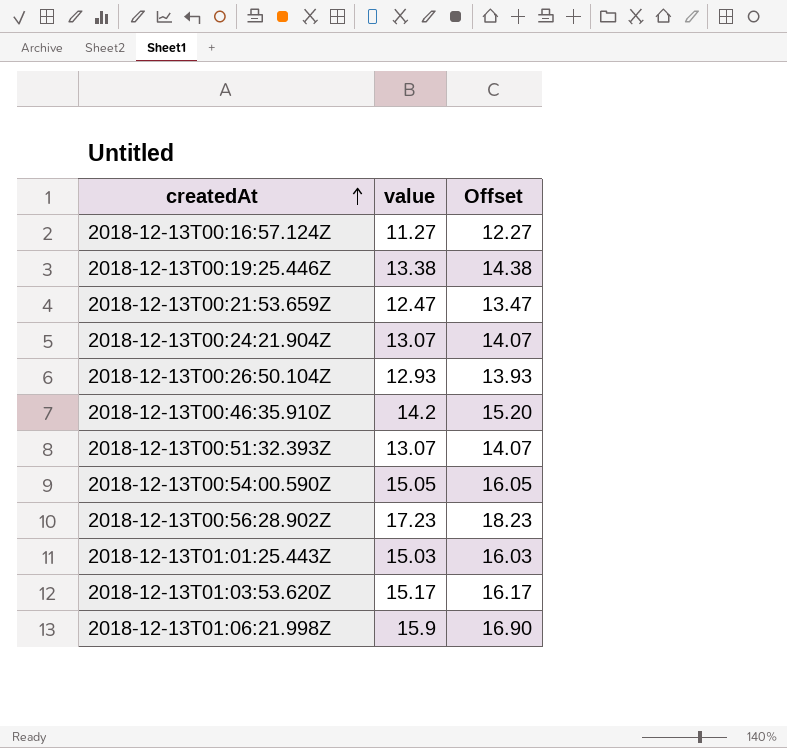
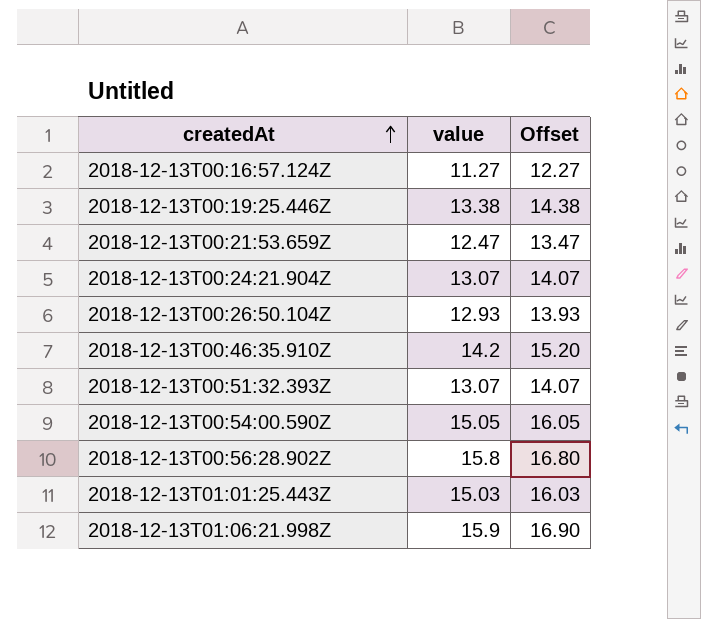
row 2018-12-13T01:03:53.620Z: 15.17 | 16.17 -> none
2018-12-13T00:56:28.902Z | value: 17.23 -> 15.8
2018-12-13T00:56:28.902Z | Offset: 18.23 -> 16.80

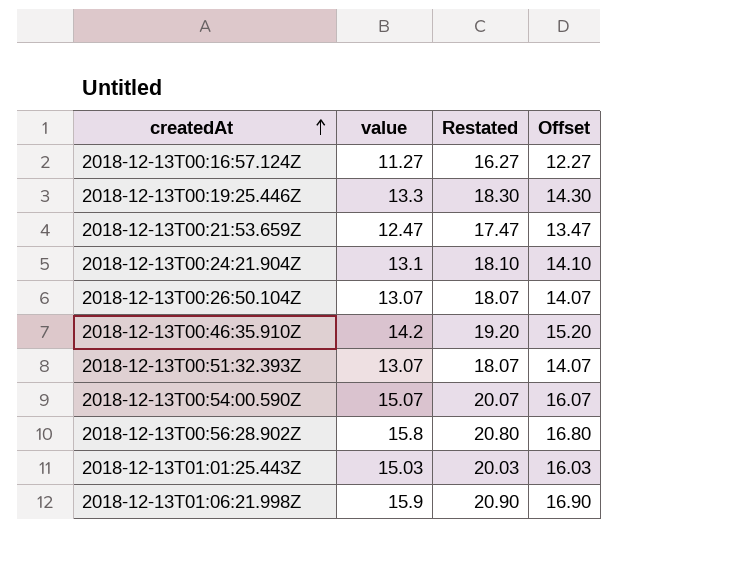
column Restated | formula: none -> [value] + 5
2018-12-13T00:19:25.446Z | value: 13.38 -> 13.3
2018-12-13T00:19:25.446Z | Offset: 14.38 -> 14.30
2018-12-13T00:24:21.904Z | value: 13.07 -> 13.1
2018-12-13T00:24:21.904Z | Offset: 14.07 -> 14.10
2018-12-13T00:26:50.104Z | value: 12.93 -> 13.07
2018-12-13T00:26:50.104Z | Offset: 13.93 -> 14.07
2018-12-13T00:54:00.590Z | value: 15.05 -> 15.07
2018-12-13T00:54:00.590Z | Offset: 16.05 -> 16.07

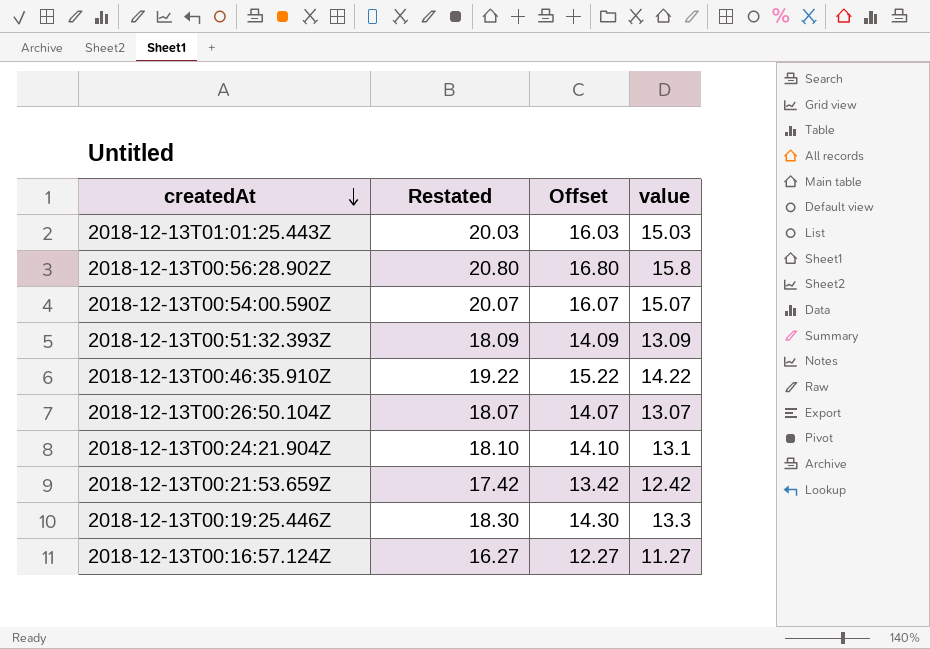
row order: createdAt ascending -> createdAt descending
column value | position: 2 -> 4
row 2018-12-13T01:06:21.998Z: 15.9 | 20.90 | 16.90 -> none
2018-12-13T00:51:32.393Z | Restated: 18.07 -> 18.09
2018-12-13T00:51:32.393Z | Offset: 14.07 -> 14.09
2018-12-13T00:51:32.393Z | value: 13.07 -> 13.09
2018-12-13T00:46:35.910Z | Restated: 19.20 -> 19.22
2018-12-13T00:46:35.910Z | Offset: 15.20 -> 15.22
2018-12-13T00:46:35.910Z | value: 14.2 -> 14.22
2018-12-13T00:21:53.659Z | Restated: 17.47 -> 17.42
2018-12-13T00:21:53.659Z | Offset: 13.47 -> 13.42
2018-12-13T00:21:53.659Z | value: 12.47 -> 12.42

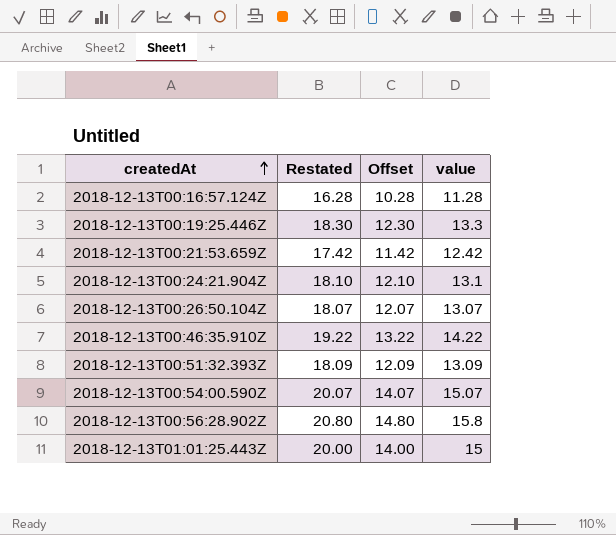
row order: createdAt descending -> createdAt ascending
column Offset | formula: [value] + 1 -> [value] - 1
2018-12-13T00:16:57.124Z | Restated: 16.27 -> 16.28
2018-12-13T00:16:57.124Z | value: 11.27 -> 11.28
2018-12-13T01:01:25.443Z | Restated: 20.03 -> 20.00
2018-12-13T01:01:25.443Z | value: 15.03 -> 15

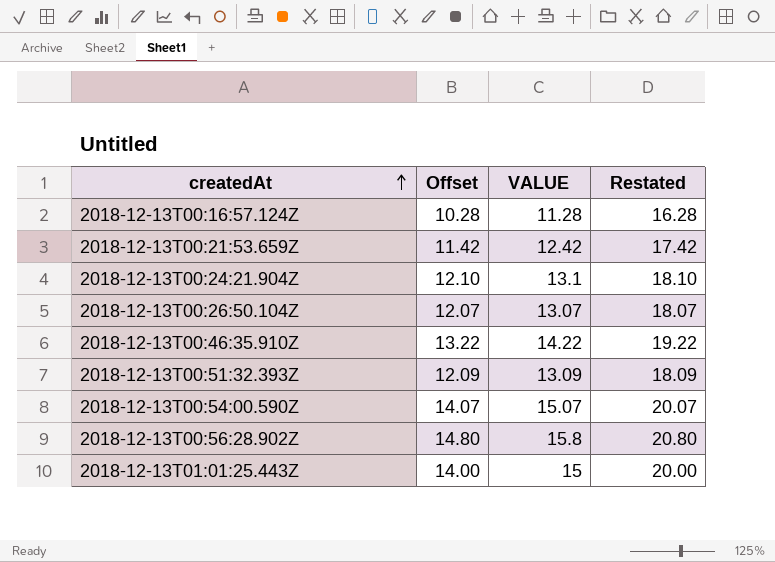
column name: value -> VALUE
column Restated | position: 2 -> 4
row 2018-12-13T00:19:25.446Z: 18.30 | 12.30 | 13.3 -> none

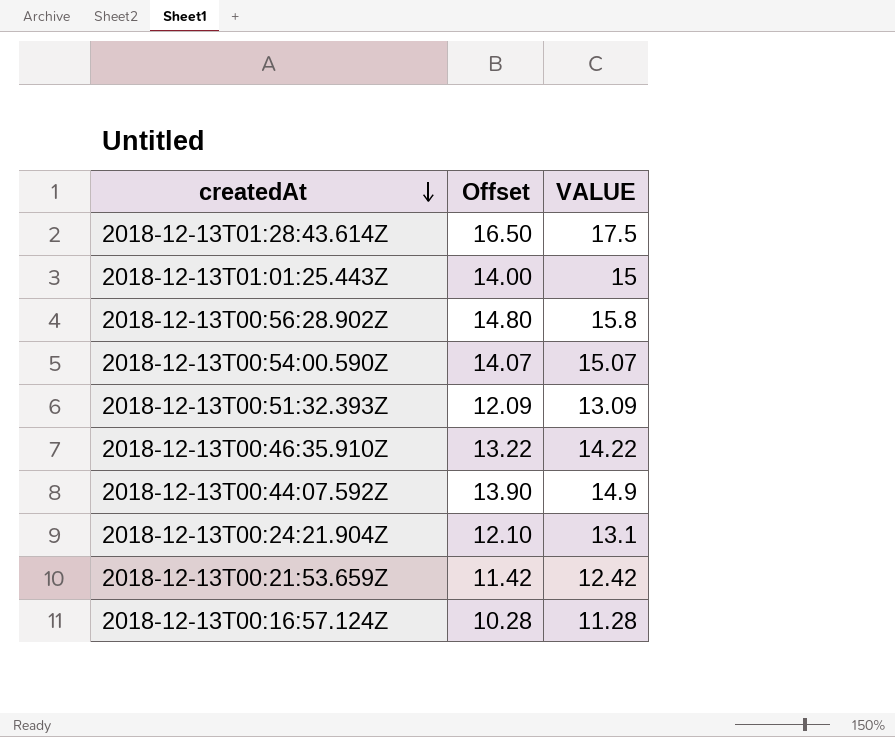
row order: createdAt ascending -> createdAt descending
column Restated | formula: [VALUE] + 5 -> none
row 2018-12-13T00:26:50.104Z: 12.07 | 13.07 | 18.07 -> none
row 2018-12-13T01:28:43.614Z: none -> 16.50 | 17.5
row 2018-12-13T00:44:07.592Z: none -> 13.90 | 14.9

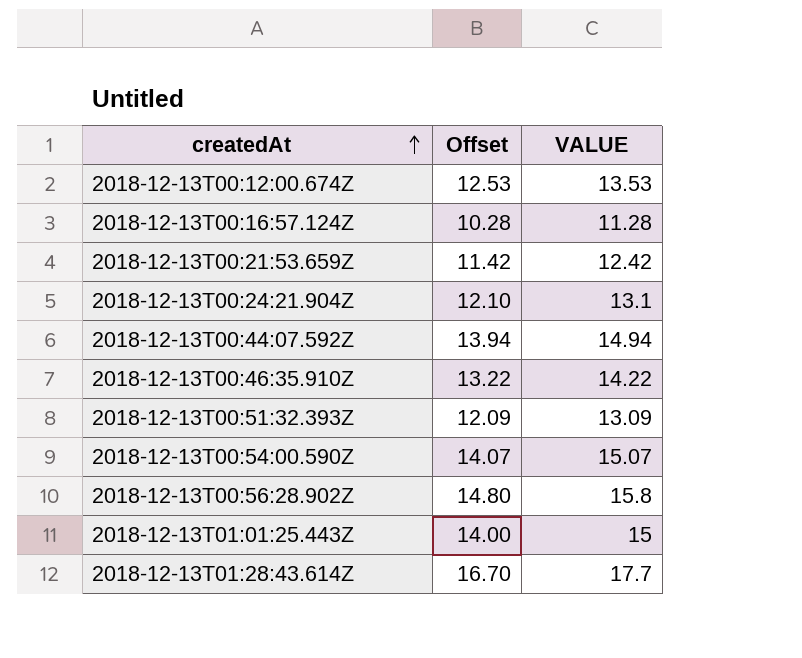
row order: createdAt descending -> createdAt ascending
row 2018-12-13T00:12:00.674Z: none -> 12.53 | 13.53
2018-12-13T00:44:07.592Z | Offset: 13.90 -> 13.94
2018-12-13T00:44:07.592Z | VALUE: 14.9 -> 14.94
2018-12-13T01:28:43.614Z | Offset: 16.50 -> 16.70
2018-12-13T01:28:43.614Z | VALUE: 17.5 -> 17.7

